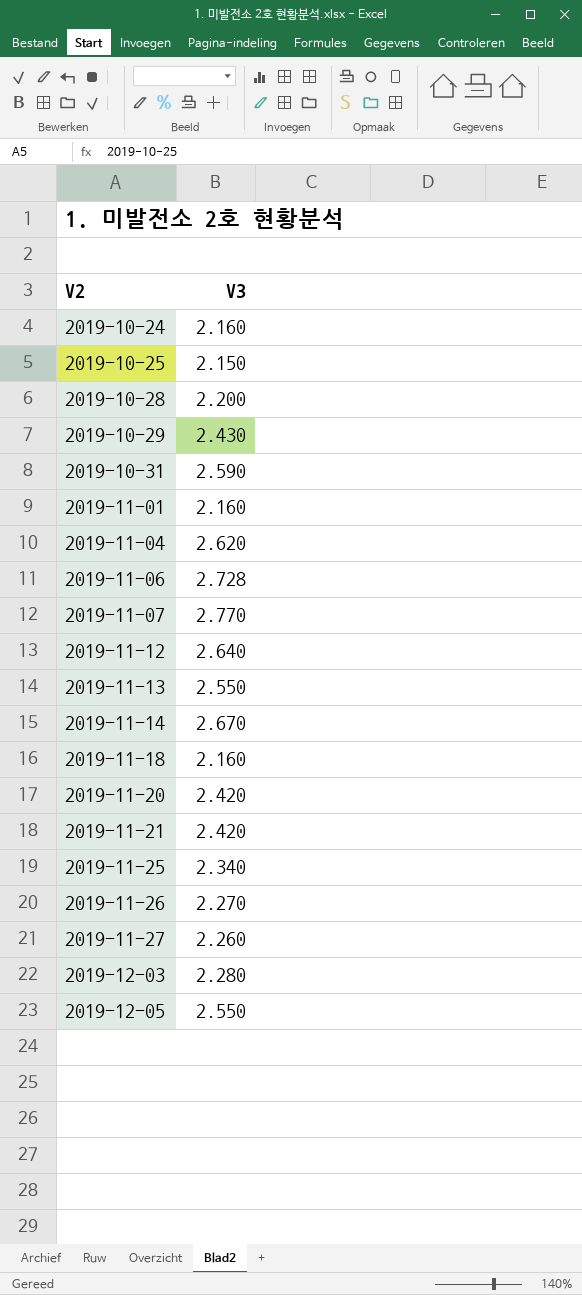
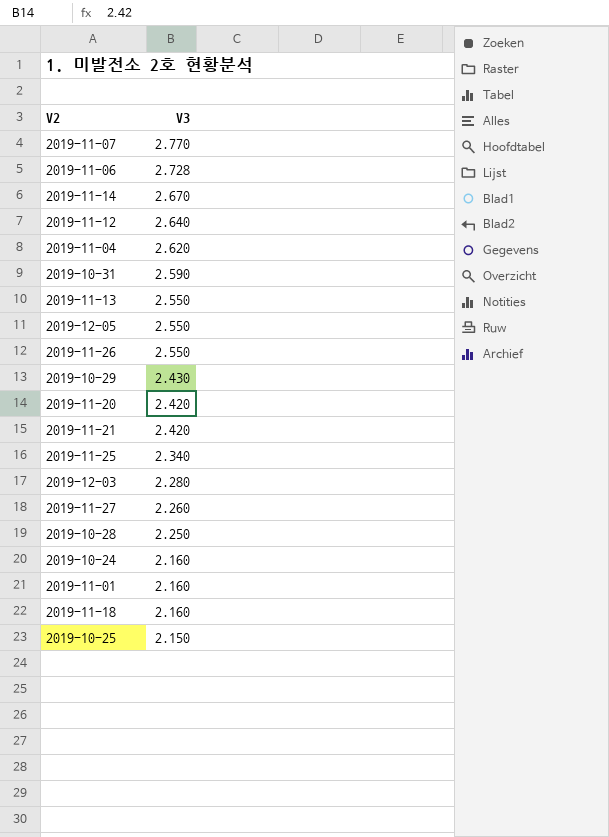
row order: V2 ascending -> V3 descending
2019-11-26 | V3: 2.270 -> 2.550
2019-10-28 | V3: 2.200 -> 2.250

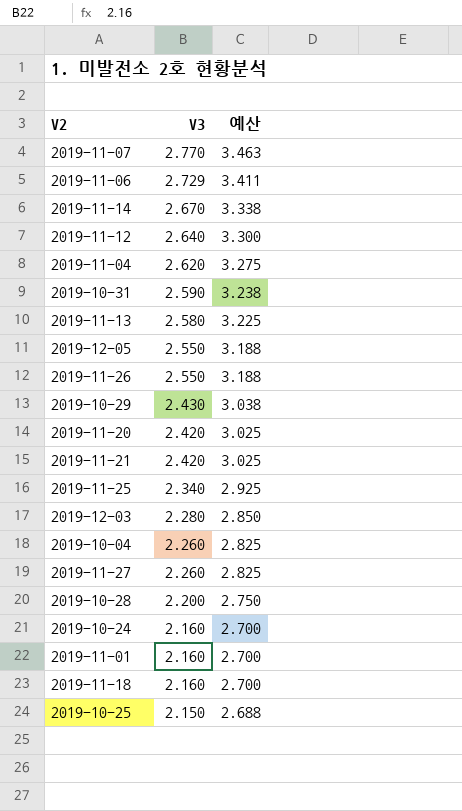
column 예산 | formula: none -> [V3] * 1.25
2019-11-06 | V3: 2.728 -> 2.729
2019-11-13 | V3: 2.550 -> 2.580
row 2019-10-04: none -> 2.260 | 2.825
2019-10-28 | V3: 2.250 -> 2.200

